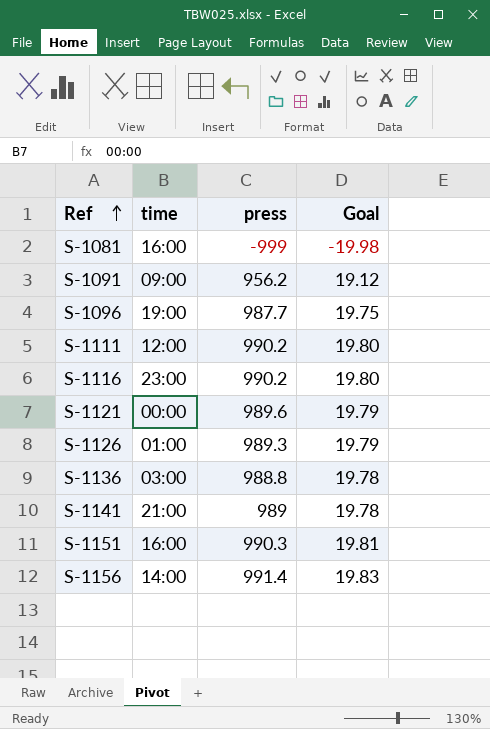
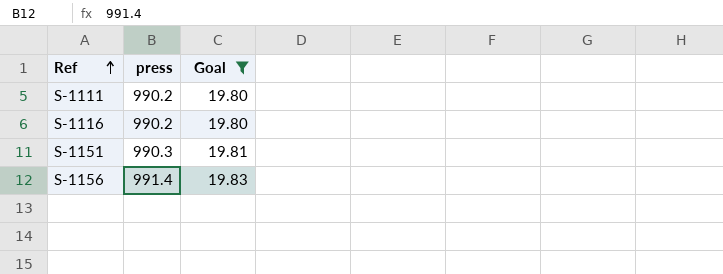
filter: none -> Goal >= 19.80
column time | position: 2 -> none

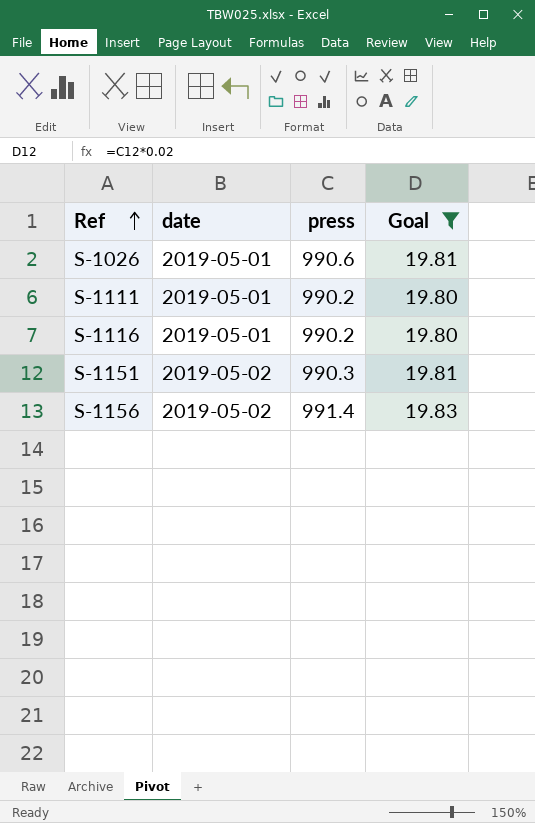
column date | position: none -> 2
row S-1026: none -> 2019-05-01 | 990.6 | 19.81

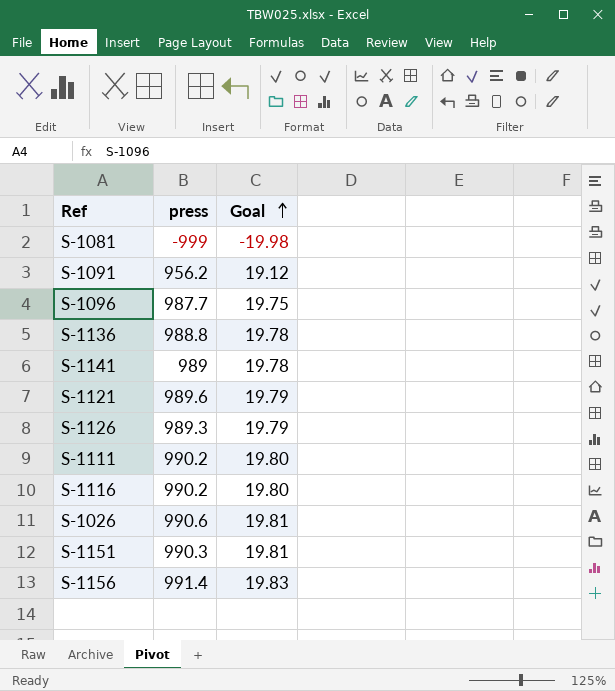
filter: Goal >= 19.80 -> none
row order: Ref ascending -> Goal ascending
column date | position: 2 -> none

